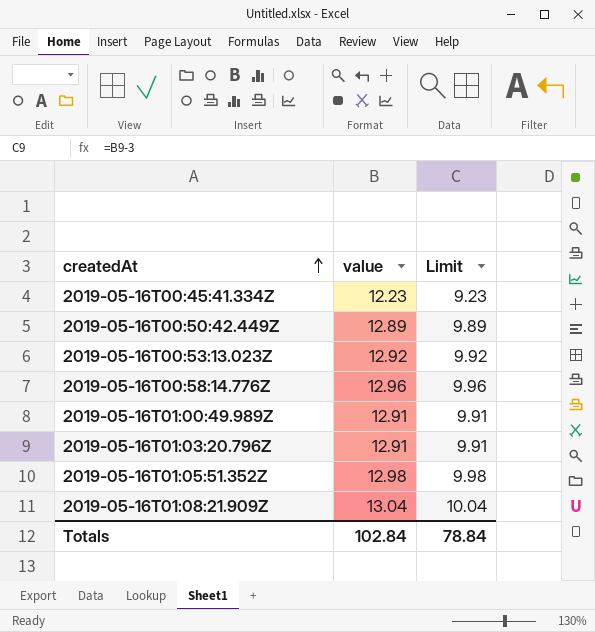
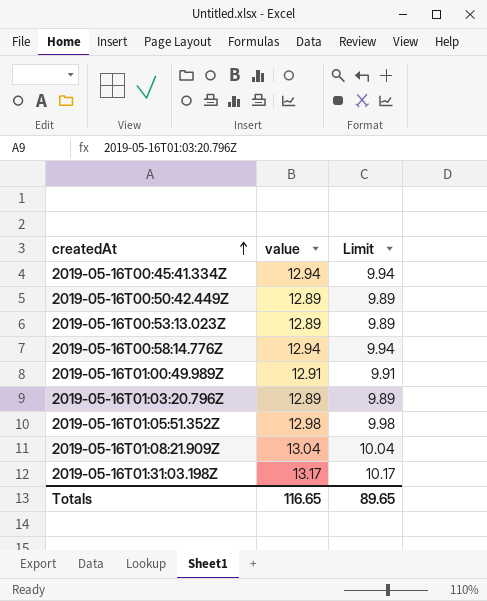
2019-05-16T00:45:41.334Z | value: 12.23 -> 12.94
2019-05-16T00:45:41.334Z | Limit: 9.23 -> 9.94
2019-05-16T00:53:13.023Z | value: 12.92 -> 12.89
2019-05-16T00:53:13.023Z | Limit: 9.92 -> 9.89
2019-05-16T00:58:14.776Z | value: 12.96 -> 12.94
2019-05-16T00:58:14.776Z | Limit: 9.96 -> 9.94
2019-05-16T01:03:20.796Z | value: 12.91 -> 12.89
2019-05-16T01:03:20.796Z | Limit: 9.91 -> 9.89
row 2019-05-16T01:31:03.198Z: none -> 13.17 | 10.17
Totals | value: 102.84 -> 116.65
Totals | Limit: 78.84 -> 89.65

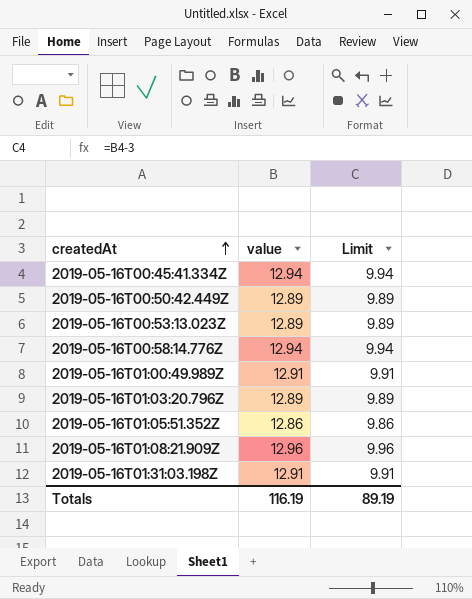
2019-05-16T01:05:51.352Z | value: 12.98 -> 12.86
2019-05-16T01:05:51.352Z | Limit: 9.98 -> 9.86
2019-05-16T01:08:21.909Z | value: 13.04 -> 12.96
2019-05-16T01:08:21.909Z | Limit: 10.04 -> 9.96
2019-05-16T01:31:03.198Z | value: 13.17 -> 12.91
2019-05-16T01:31:03.198Z | Limit: 10.17 -> 9.91
Totals | value: 116.65 -> 116.19
Totals | Limit: 89.65 -> 89.19

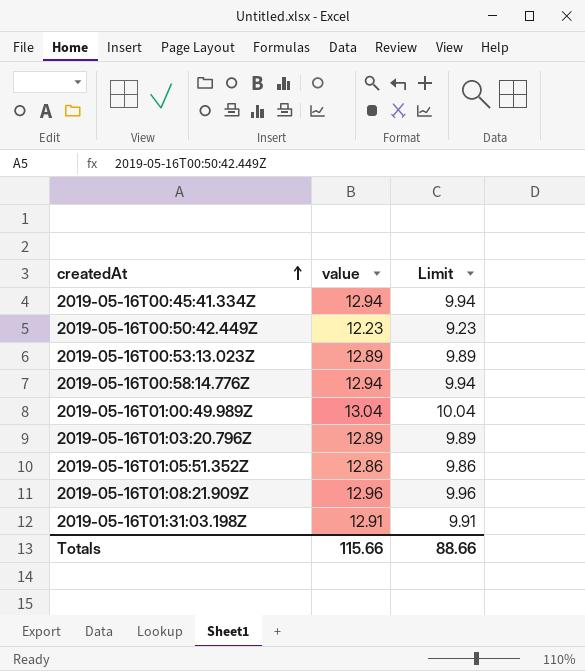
2019-05-16T00:50:42.449Z | value: 12.89 -> 12.23
2019-05-16T00:50:42.449Z | Limit: 9.89 -> 9.23
2019-05-16T01:00:49.989Z | value: 12.91 -> 13.04
2019-05-16T01:00:49.989Z | Limit: 9.91 -> 10.04
Totals | value: 116.19 -> 115.66
Totals | Limit: 89.19 -> 88.66

